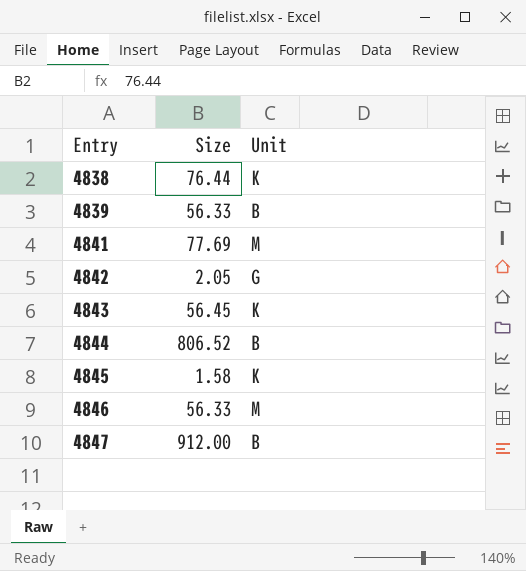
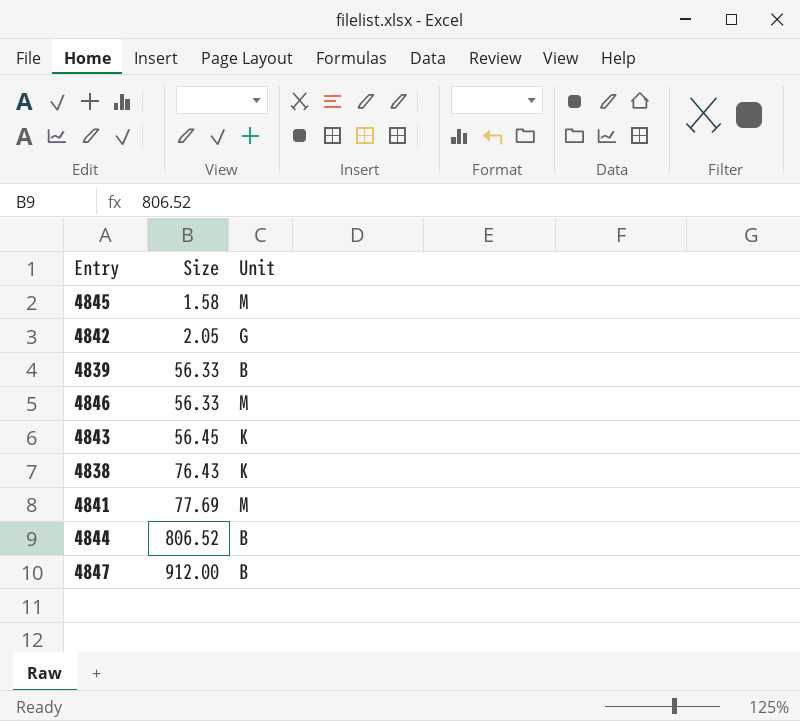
row order: Entry ascending -> Size ascending
4845 | Unit: K -> M
4838 | Size: 76.44 -> 76.43

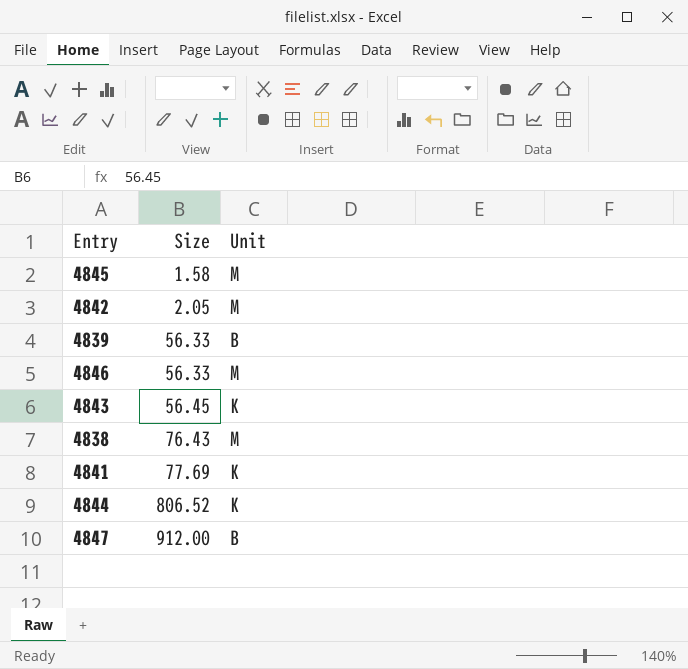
4842 | Unit: G -> M
4838 | Unit: K -> M
4841 | Unit: M -> K
4844 | Unit: B -> K

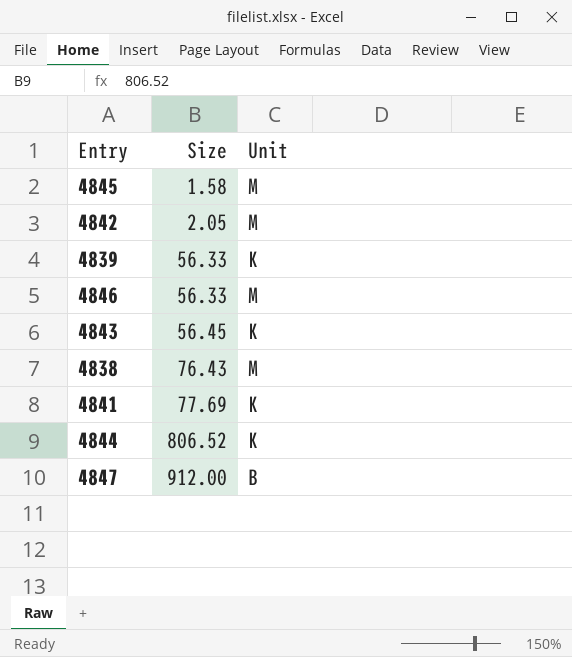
4839 | Unit: B -> K

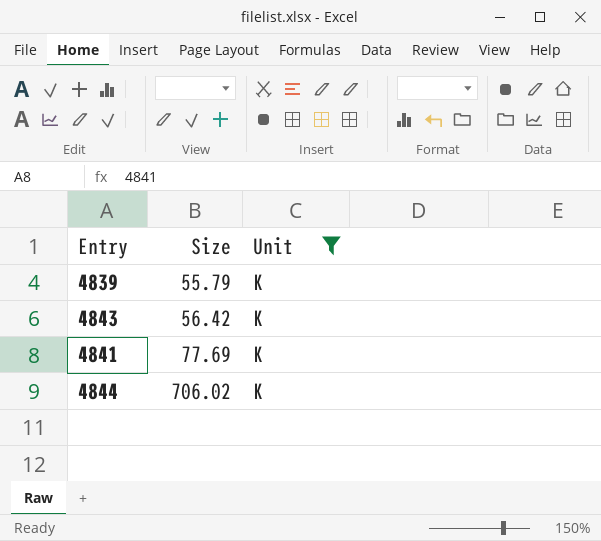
filter: none -> Unit = K
4839 | Size: 56.33 -> 55.79
4843 | Size: 56.45 -> 56.42
4844 | Size: 806.52 -> 706.02

